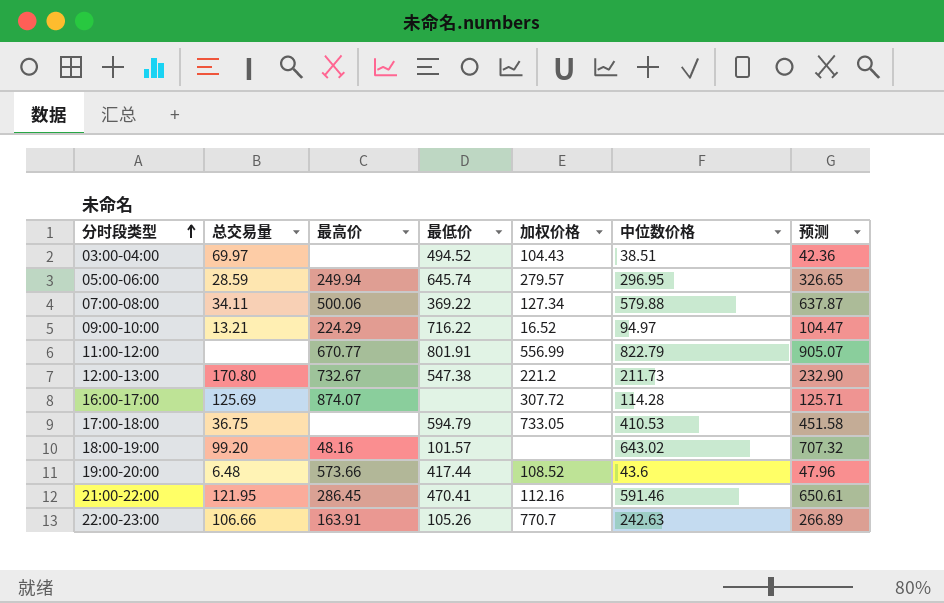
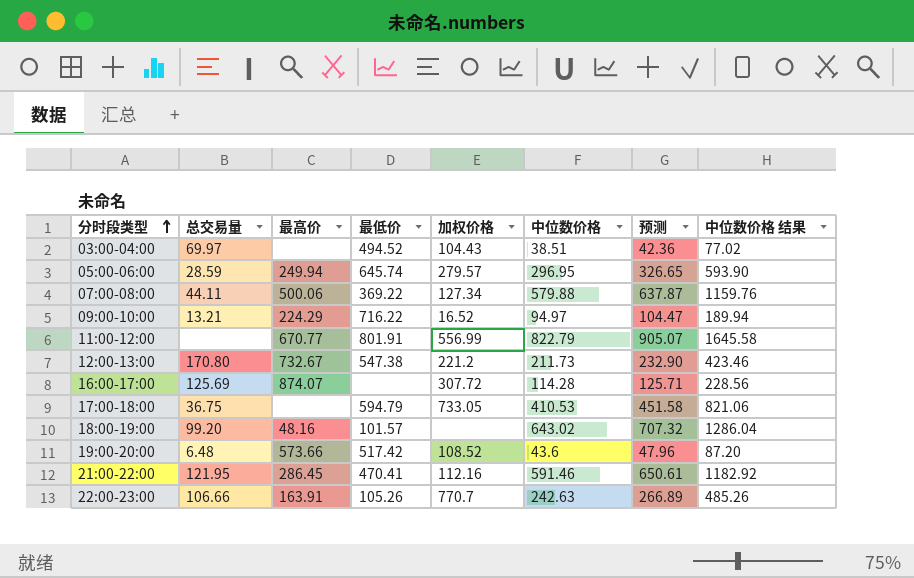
column 中位数价格 结果 | formula: none -> [中位数价格] * 2
07:00-08:00 | 总交易量: 34.11 -> 44.11
19:00-20:00 | 最低价: 417.44 -> 517.42

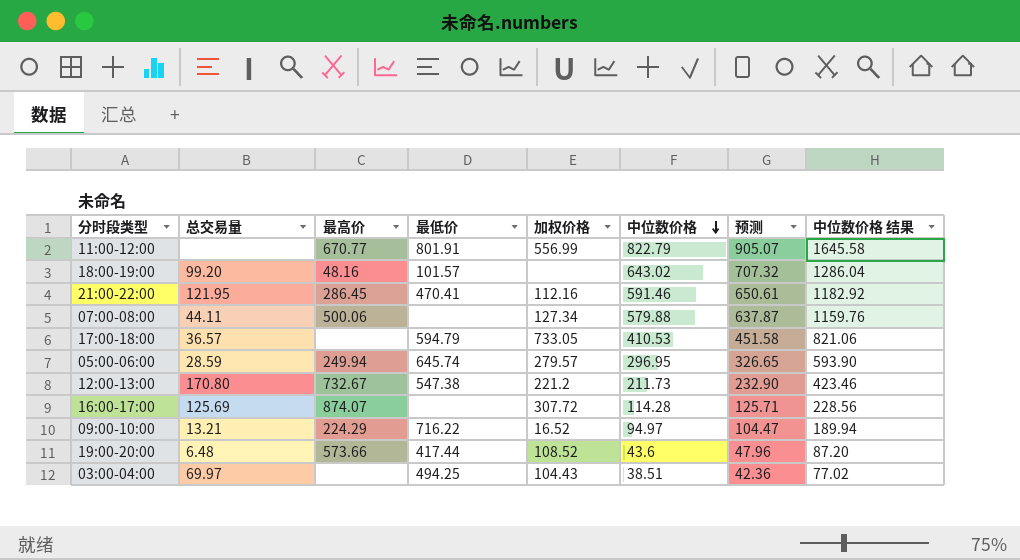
row order: 分时段类型 ascending -> 中位数价格 descending
row 22:00-23:00: 106.66 | 163.91 | 105.26 | 770.7 | 242.63 | 266.89 | 485.26 -> none
07:00-08:00 | 最低价: 369.22 -> none
17:00-18:00 | 总交易量: 36.75 -> 36.57
19:00-20:00 | 最低价: 517.42 -> 417.44
03:00-04:00 | 最低价: 494.52 -> 494.25

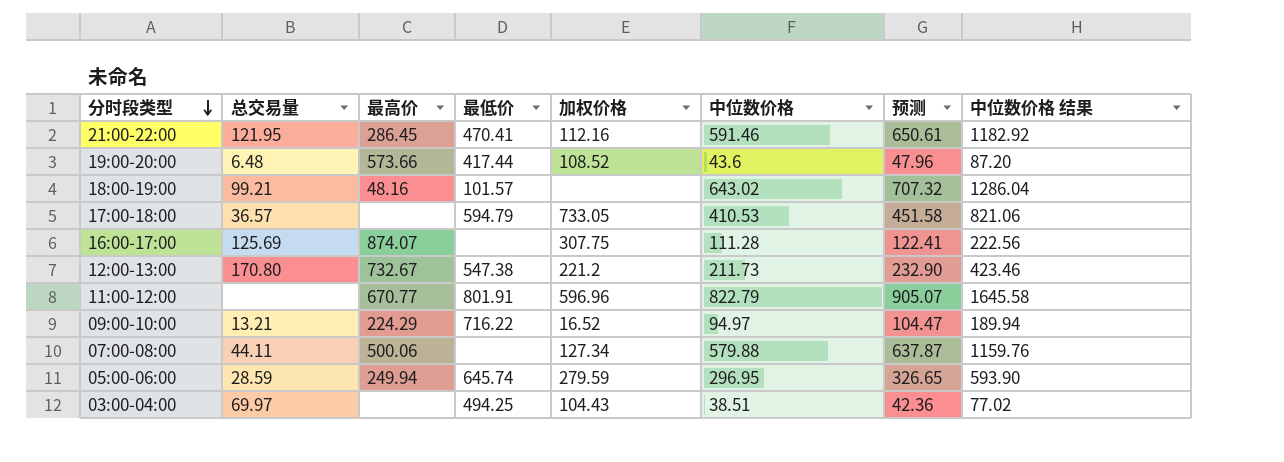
row order: 中位数价格 descending -> 分时段类型 descending
18:00-19:00 | 总交易量: 99.20 -> 99.21
16:00-17:00 | 加权价格: 307.72 -> 307.75
16:00-17:00 | 中位数价格: 114.28 -> 111.28
16:00-17:00 | 预测: 125.71 -> 122.41
16:00-17:00 | 中位数价格 结果: 228.56 -> 222.56
11:00-12:00 | 加权价格: 556.99 -> 596.96
05:00-06:00 | 加权价格: 279.57 -> 279.59

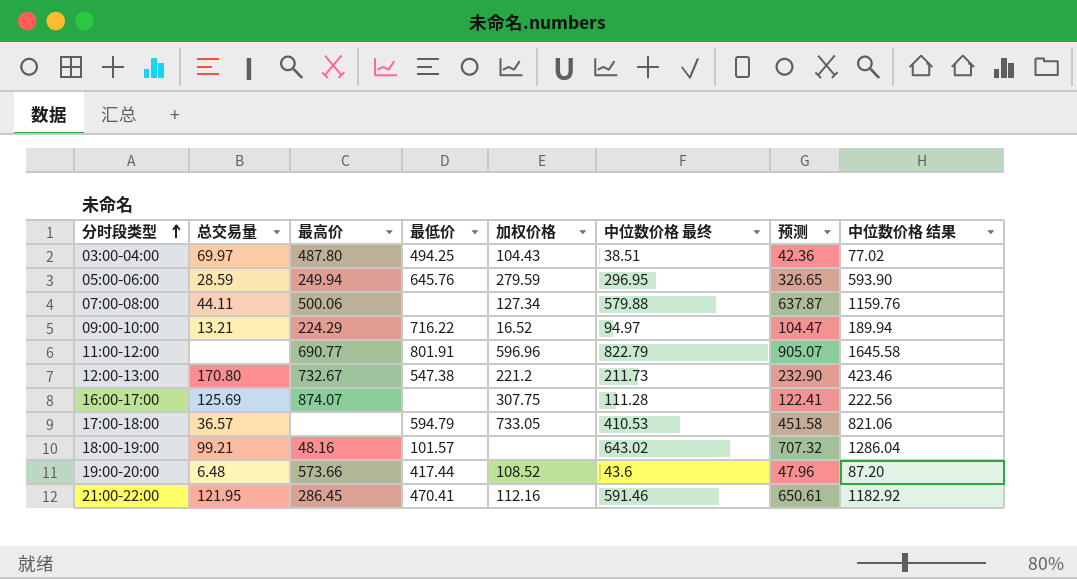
row order: 分时段类型 descending -> 分时段类型 ascending
column name: 中位数价格 -> 中位数价格 最终
03:00-04:00 | 最高价: none -> 487.80
05:00-06:00 | 最低价: 645.74 -> 645.76
11:00-12:00 | 最高价: 670.77 -> 690.77

